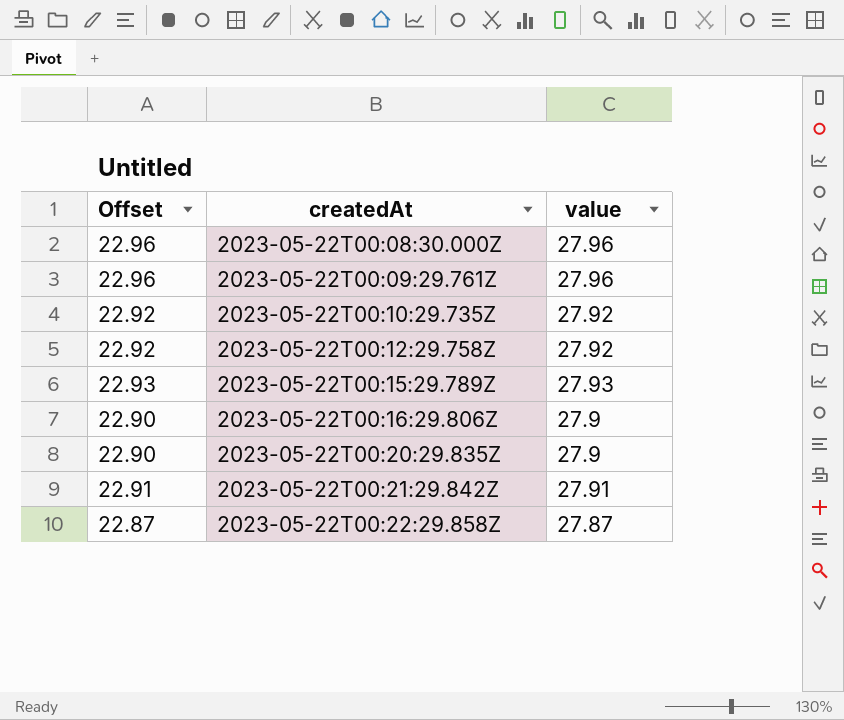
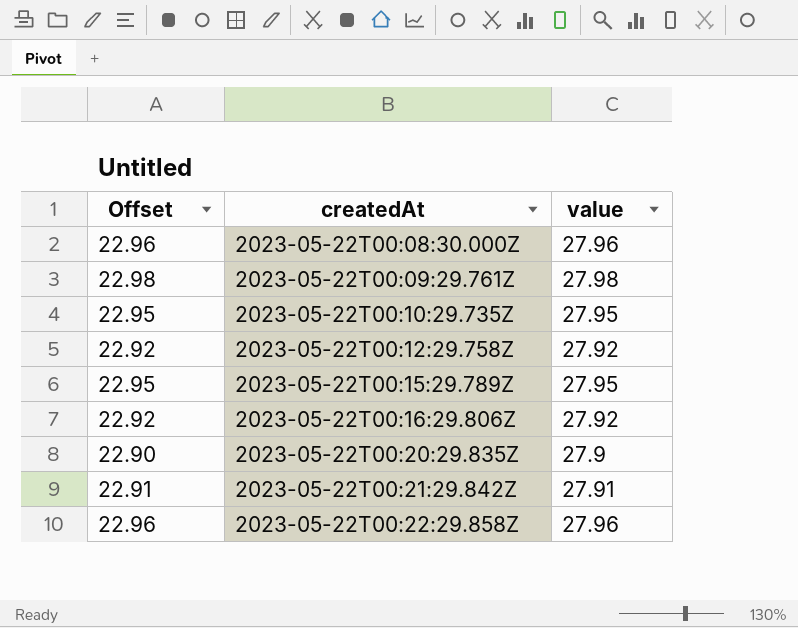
2023-05-22T00:09:29.761Z | Offset: 22.96 -> 22.98
2023-05-22T00:09:29.761Z | value: 27.96 -> 27.98
2023-05-22T00:10:29.735Z | Offset: 22.92 -> 22.95
2023-05-22T00:10:29.735Z | value: 27.92 -> 27.95
2023-05-22T00:15:29.789Z | Offset: 22.93 -> 22.95
2023-05-22T00:15:29.789Z | value: 27.93 -> 27.95
2023-05-22T00:16:29.806Z | Offset: 22.90 -> 22.92
2023-05-22T00:16:29.806Z | value: 27.9 -> 27.92
2023-05-22T00:22:29.858Z | Offset: 22.87 -> 22.96
2023-05-22T00:22:29.858Z | value: 27.87 -> 27.96

